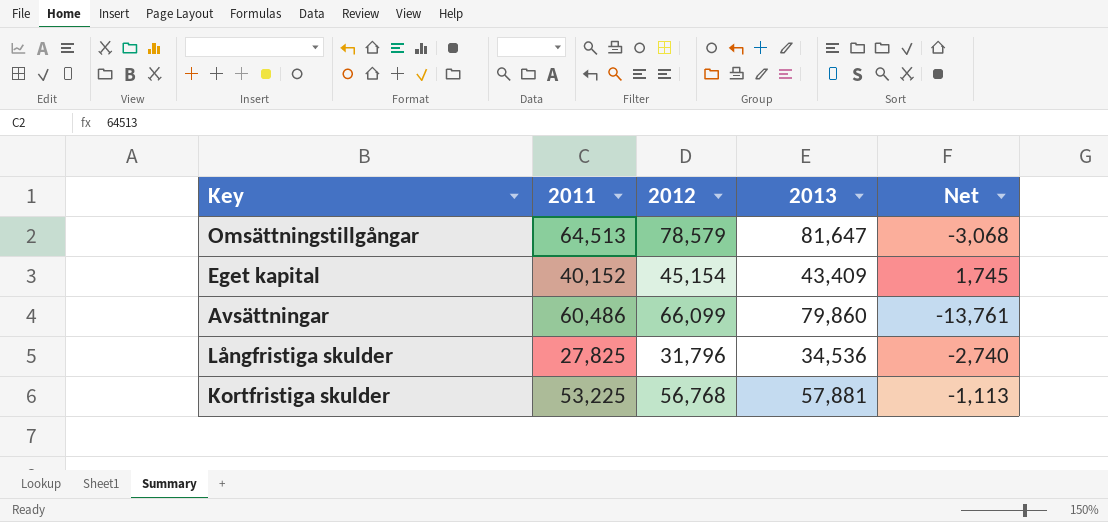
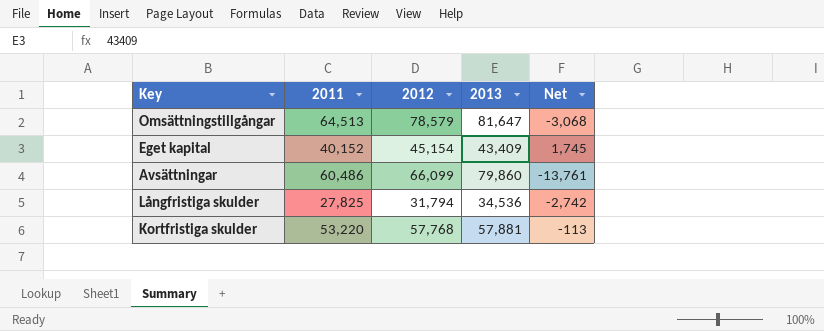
Långfristiga skulder | 2012: 31,796 -> 31,794
Långfristiga skulder | Net: -2,740 -> -2,742
Kortfristiga skulder | 2011: 53,225 -> 53,220
Kortfristiga skulder | 2012: 56,768 -> 57,768
Kortfristiga skulder | Net: -1,113 -> -113

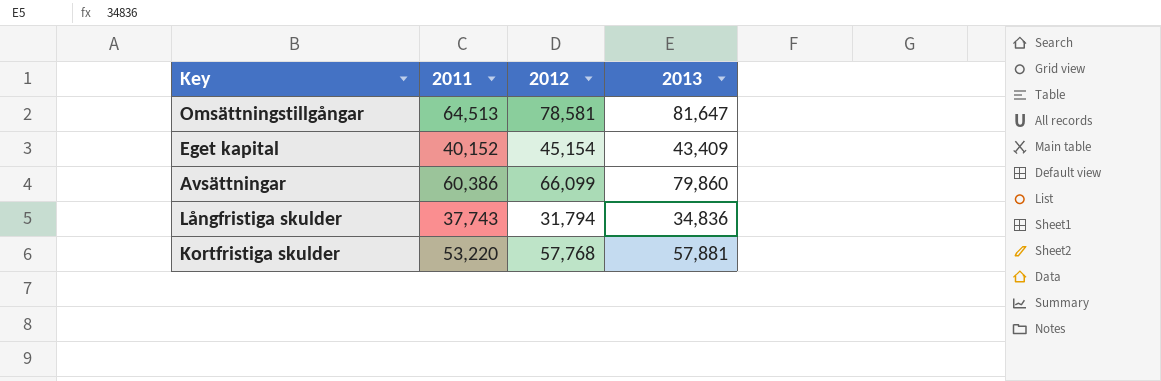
column Net | formula: [2012] - [2013] -> none
Omsättningstillgångar | 2012: 78,579 -> 78,581
Avsättningar | 2011: 60,486 -> 60,386
Långfristiga skulder | 2011: 27,825 -> 37,743
Långfristiga skulder | 2013: 34,536 -> 34,836

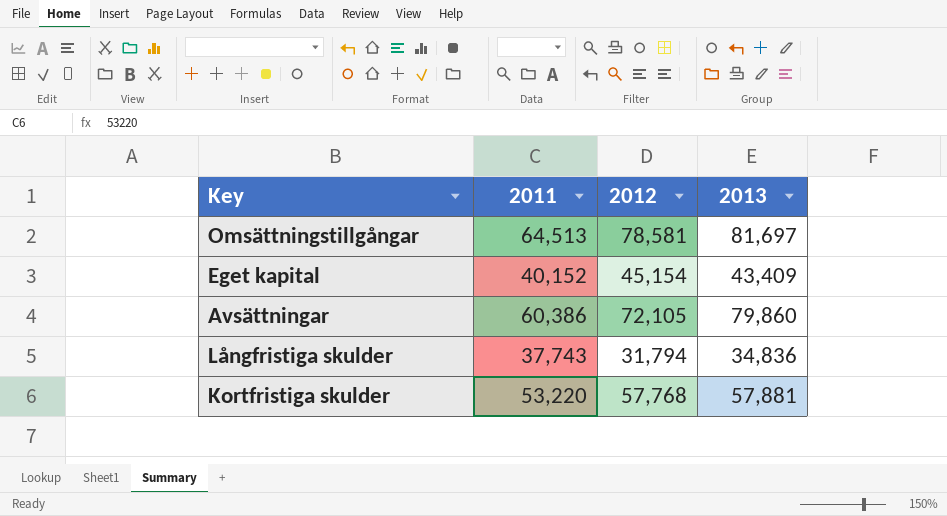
Omsättningstillgångar | 2013: 81,647 -> 81,697
Avsättningar | 2012: 66,099 -> 72,105

